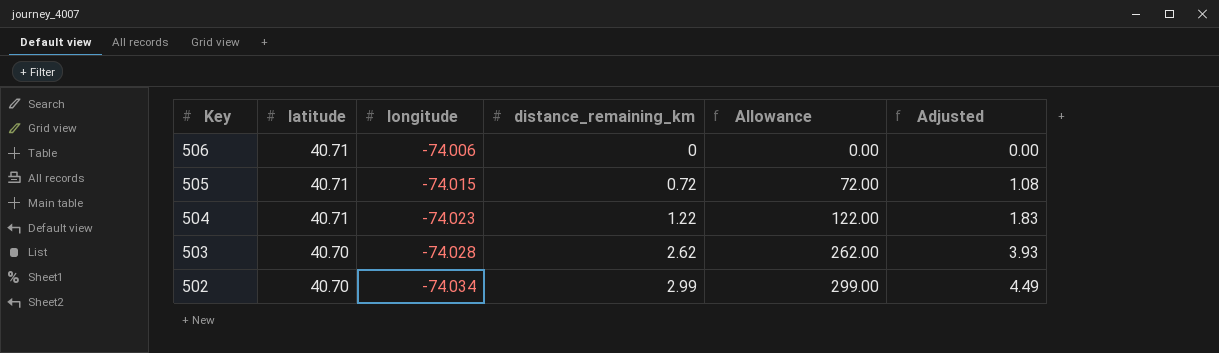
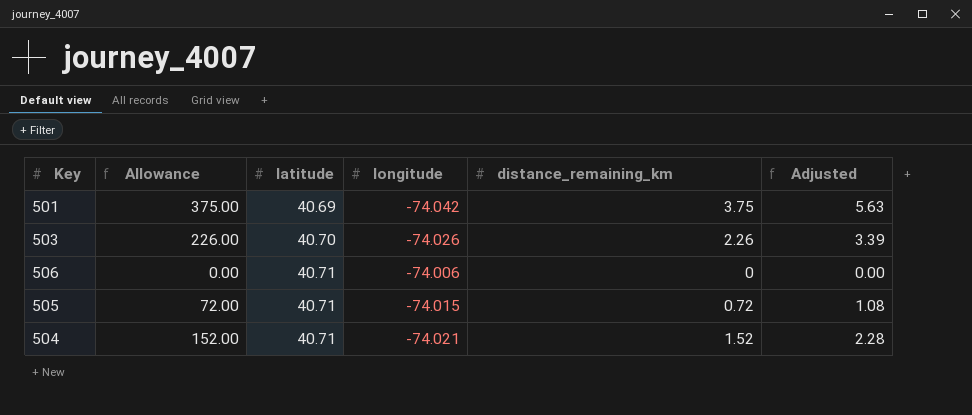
row order: Key descending -> latitude ascending
column Allowance | position: 5 -> 2
row 502: 40.70 | -74.034 | 2.99 | 299.00 | 4.49 -> none
row 501: none -> 375.00 | 40.69 | -74.042 | 3.75 | 5.63
503 | Allowance: 262.00 -> 226.00
503 | longitude: -74.028 -> -74.026
503 | distance_remaining_km: 2.62 -> 2.26
503 | Adjusted: 3.93 -> 3.39
504 | Allowance: 122.00 -> 152.00
504 | longitude: -74.023 -> -74.021
504 | distance_remaining_km: 1.22 -> 1.52
504 | Adjusted: 1.83 -> 2.28

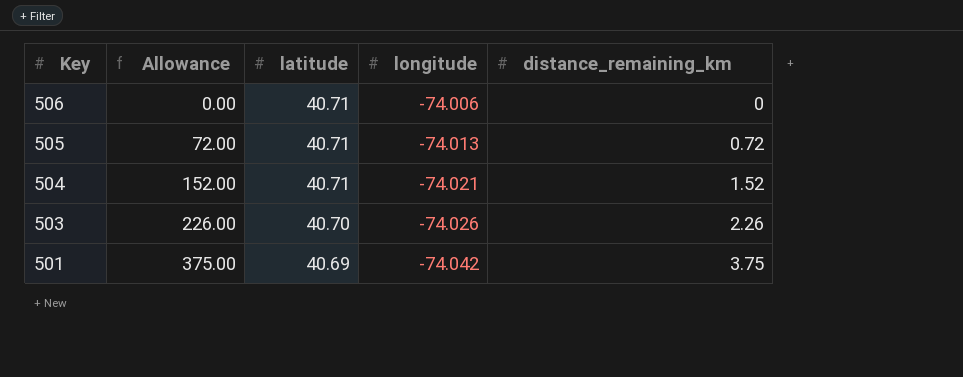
row order: latitude ascending -> Key descending
column Adjusted | formula: [distance_remaining_km] * 1.5 -> none
505 | longitude: -74.015 -> -74.013

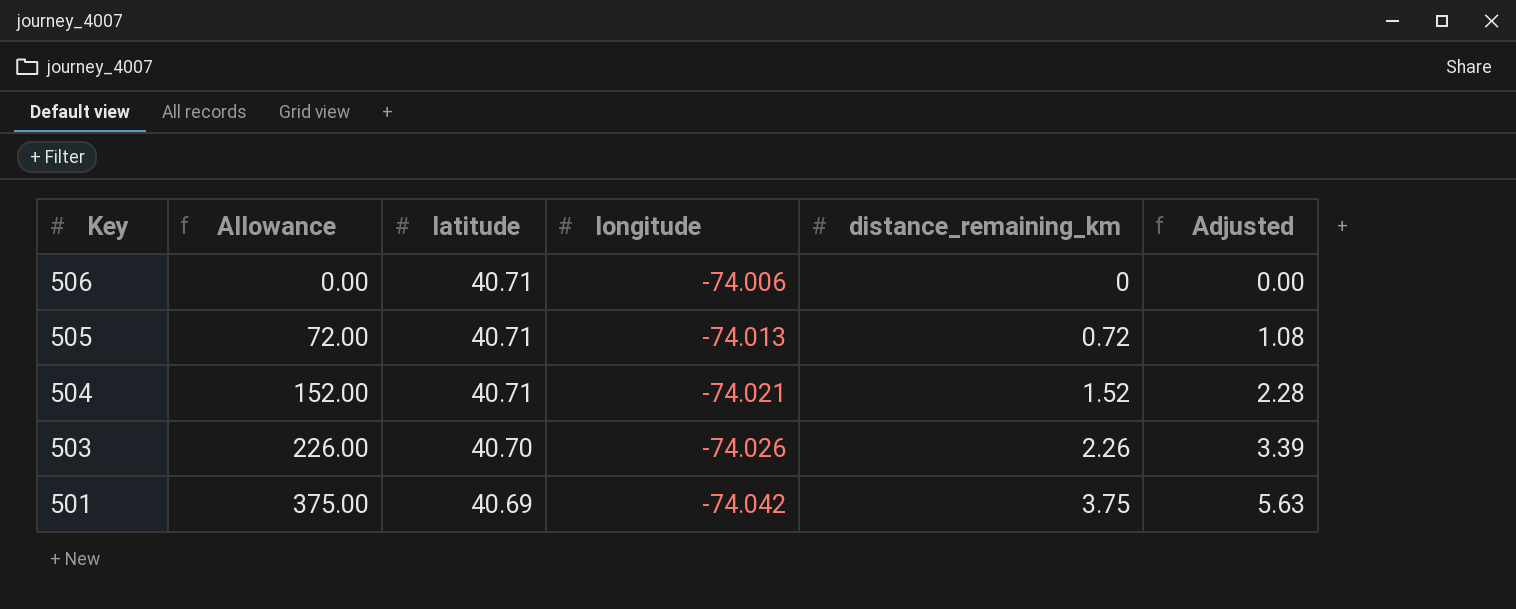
column Adjusted | formula: none -> [distance_remaining_km] * 1.5

